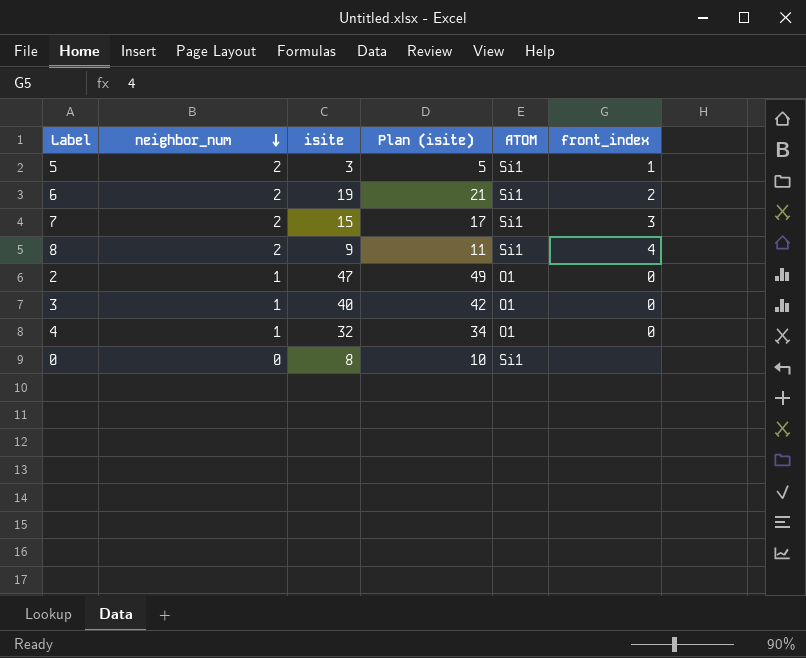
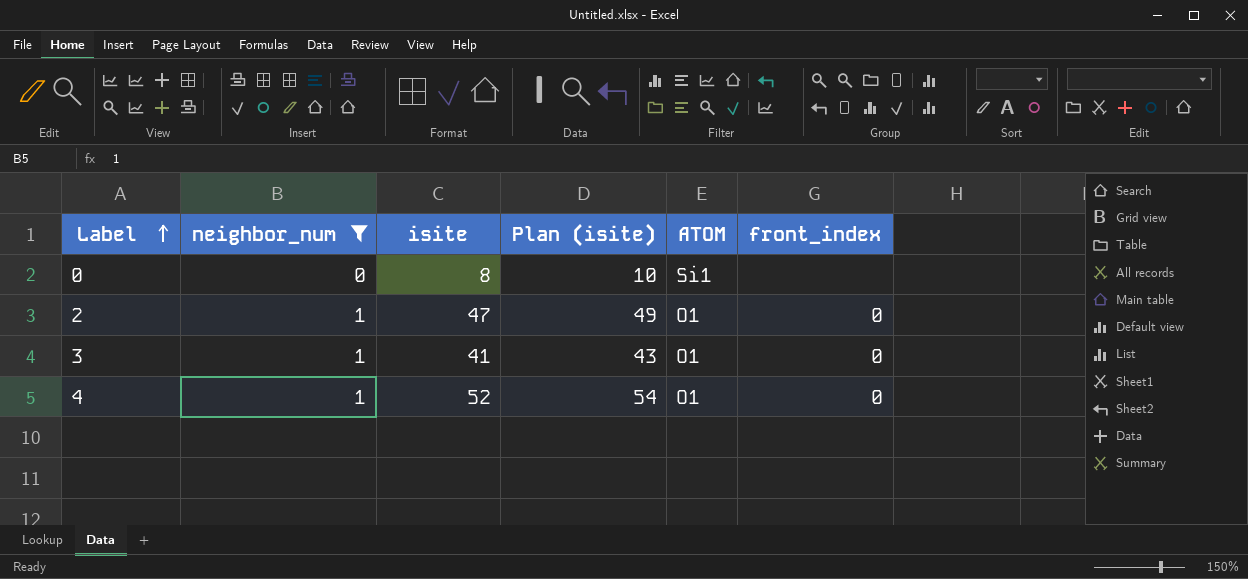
filter: none -> neighbor_num != 2
row order: neighbor_num descending -> Label ascending
3 | isite: 40 -> 41
3 | Plan (isite): 42 -> 43
4 | isite: 32 -> 52
4 | Plan (isite): 34 -> 54

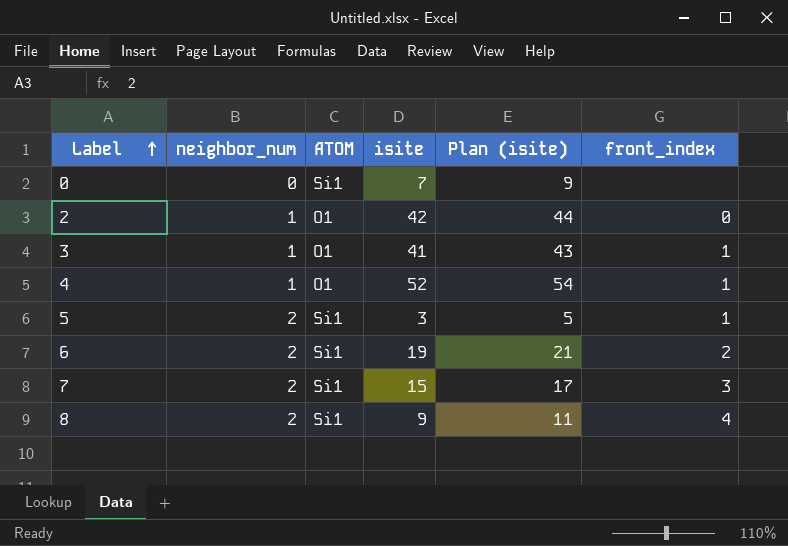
filter: neighbor_num != 2 -> none
column ATOM | position: 5 -> 3
0 | isite: 8 -> 7
0 | Plan (isite): 10 -> 9
2 | isite: 47 -> 42
2 | Plan (isite): 49 -> 44
3 | front_index: 0 -> 1
4 | front_index: 0 -> 1

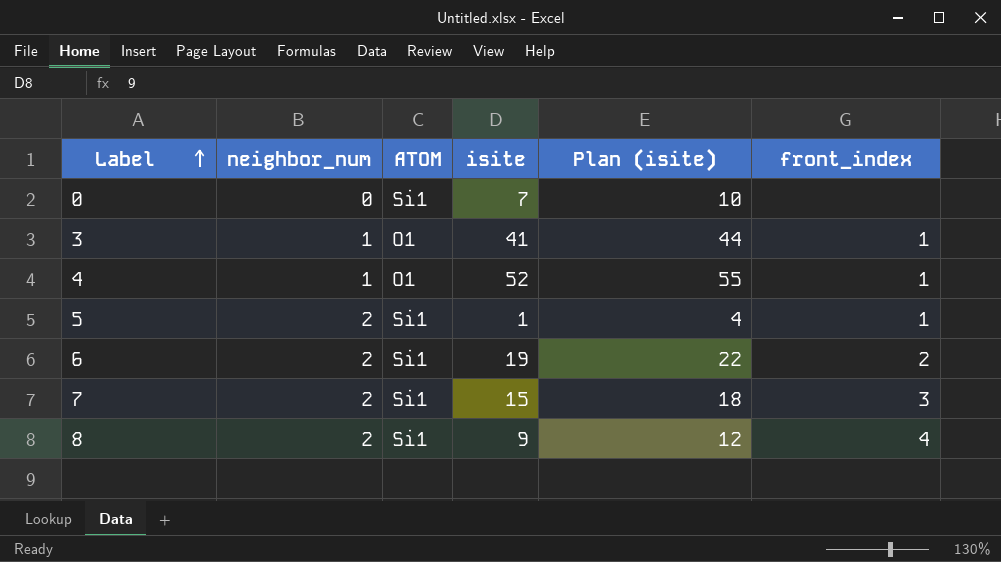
column Plan (isite) | formula: [isite] + 2 -> [isite] + 3
row 2: 1 | O1 | 42 | 44 | 0 -> none
5 | isite: 3 -> 1

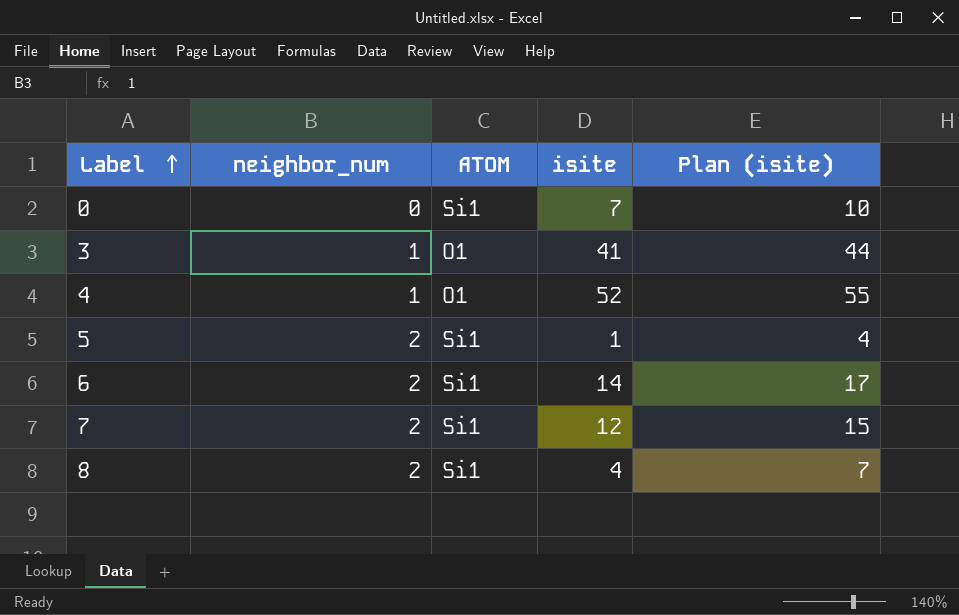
column front_index | position: 6 -> none
6 | isite: 19 -> 14
6 | Plan (isite): 22 -> 17
7 | isite: 15 -> 12
7 | Plan (isite): 18 -> 15
8 | isite: 9 -> 4
8 | Plan (isite): 12 -> 7

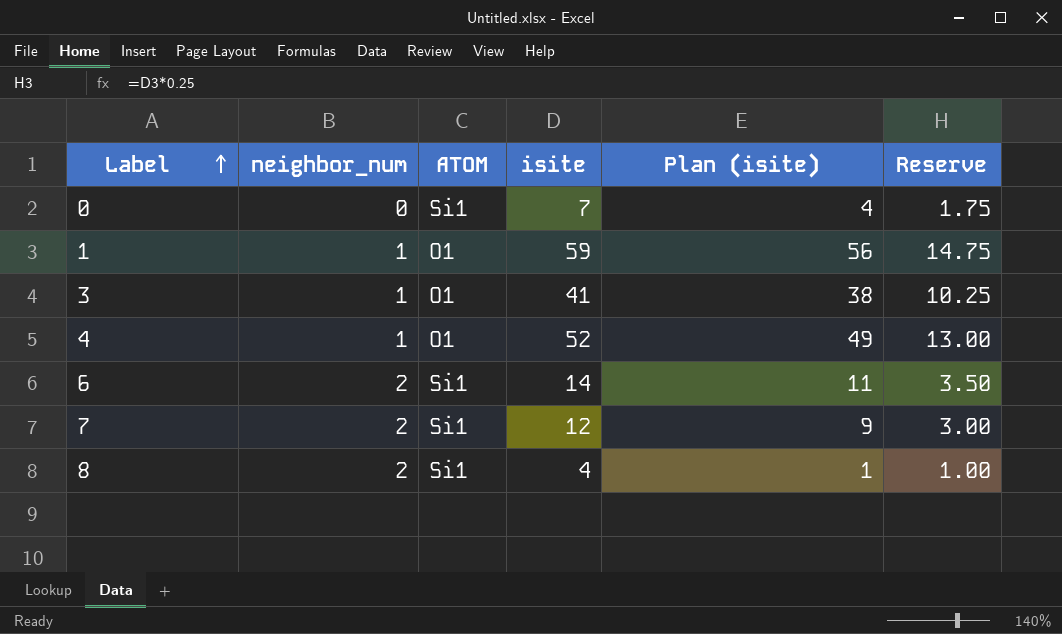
column Plan (isite) | formula: [isite] + 3 -> [isite] - 3
column Reserve | formula: none -> [isite] * 0.25
row 5: 2 | Si1 | 1 | 4 -> none
row 1: none -> 1 | O1 | 59 | 56 | 14.75

